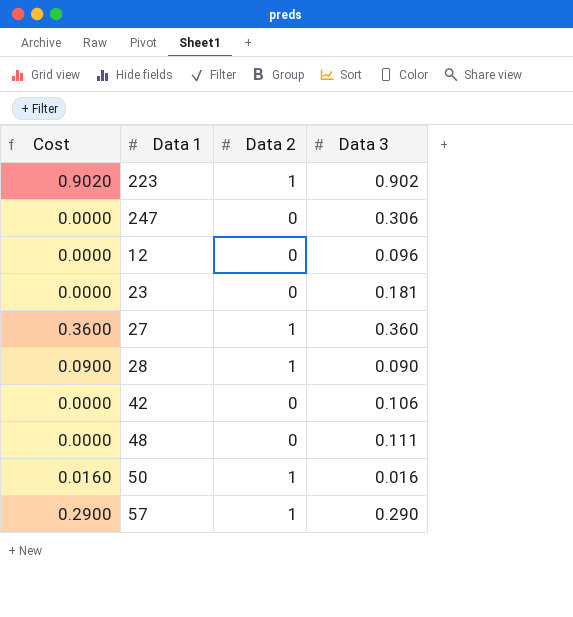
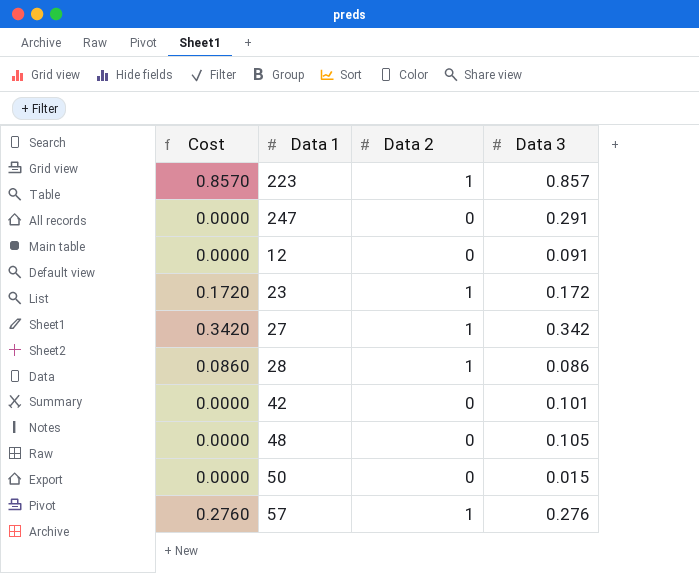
223 | Cost: 0.9020 -> 0.8570
223 | Data 3: 0.902 -> 0.857
247 | Data 3: 0.306 -> 0.291
12 | Data 3: 0.096 -> 0.091
23 | Cost: 0.0000 -> 0.1720
23 | Data 2: 0 -> 1
23 | Data 3: 0.181 -> 0.172
27 | Cost: 0.3600 -> 0.3420
27 | Data 3: 0.360 -> 0.342
28 | Cost: 0.0900 -> 0.0860
28 | Data 3: 0.090 -> 0.086
42 | Data 3: 0.106 -> 0.101
48 | Data 3: 0.111 -> 0.105
50 | Cost: 0.0160 -> 0.0000
50 | Data 2: 1 -> 0
50 | Data 3: 0.016 -> 0.015
57 | Cost: 0.2900 -> 0.2760
57 | Data 3: 0.290 -> 0.276

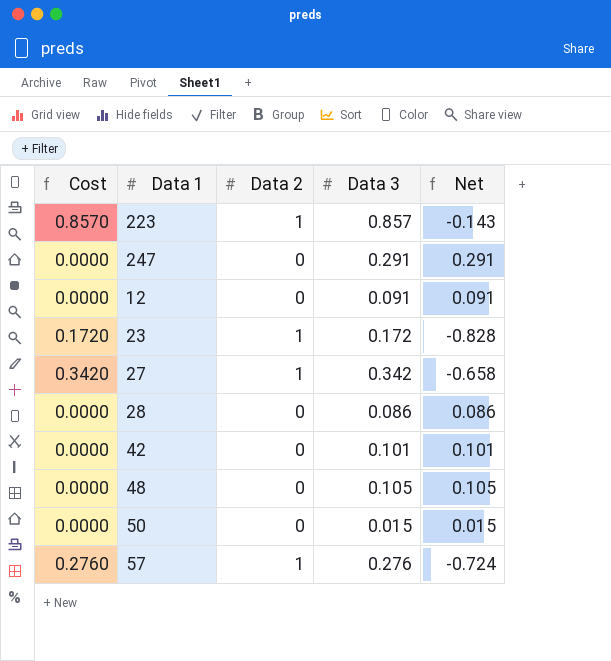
column Net | formula: none -> [Data 3] - [Data 2]
28 | Cost: 0.0860 -> 0.0000
28 | Data 2: 1 -> 0

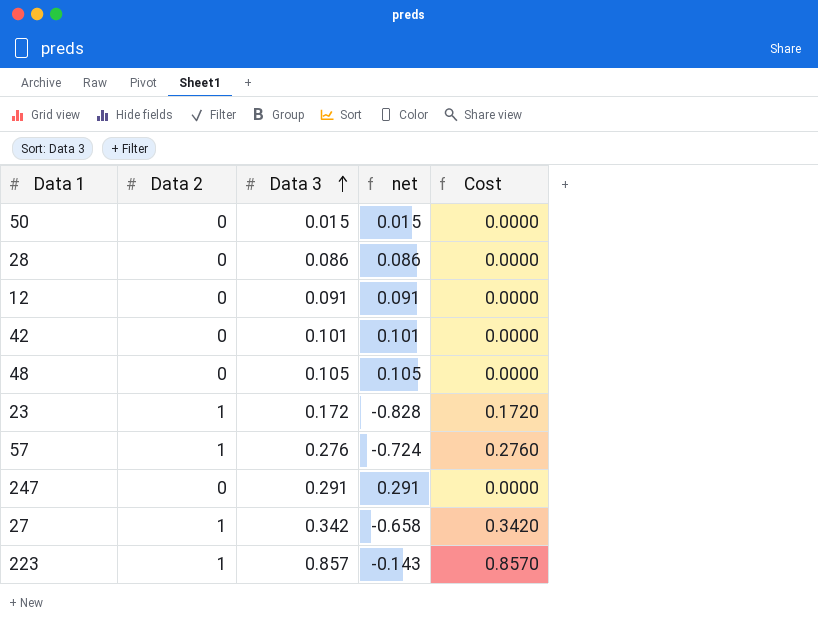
row order: none -> Data 3 ascending
column name: Net -> net
column Cost | position: 1 -> 5

